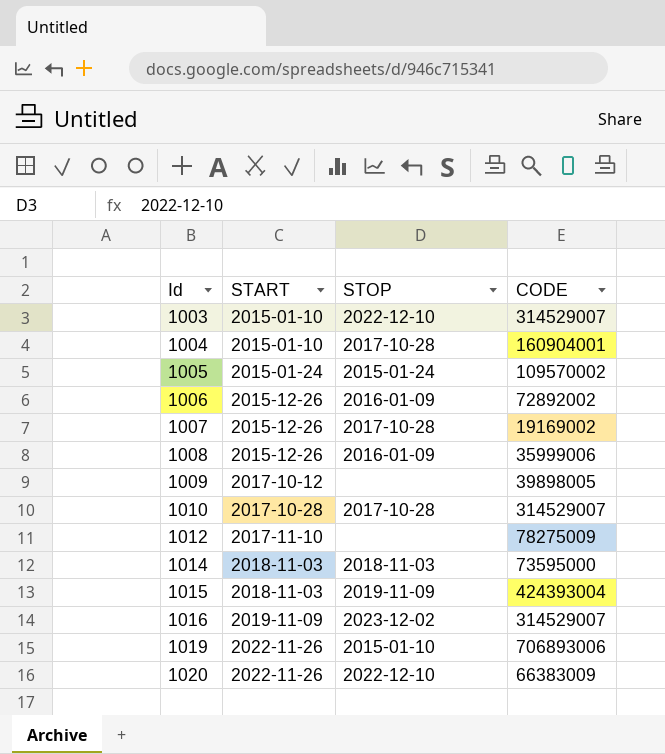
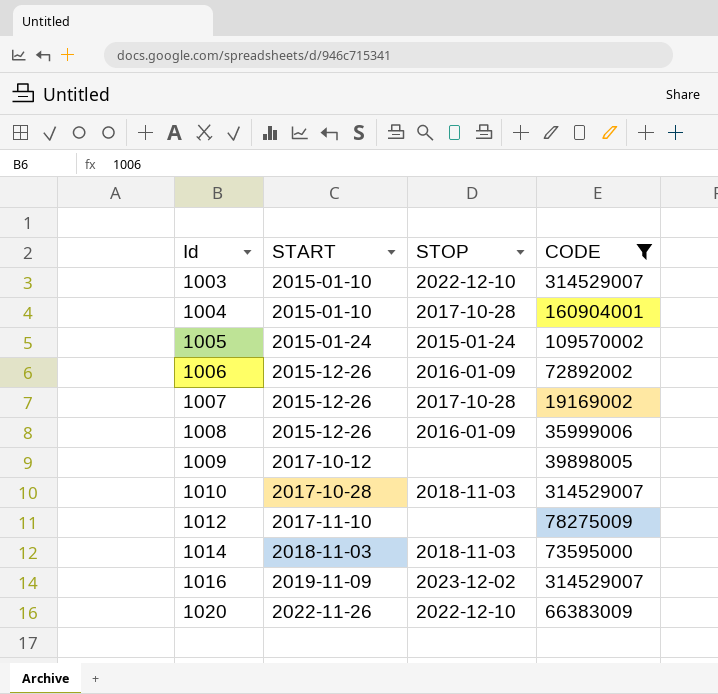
filter: none -> CODE <= 314529007
1010 | STOP: 2017-10-28 -> 2018-11-03

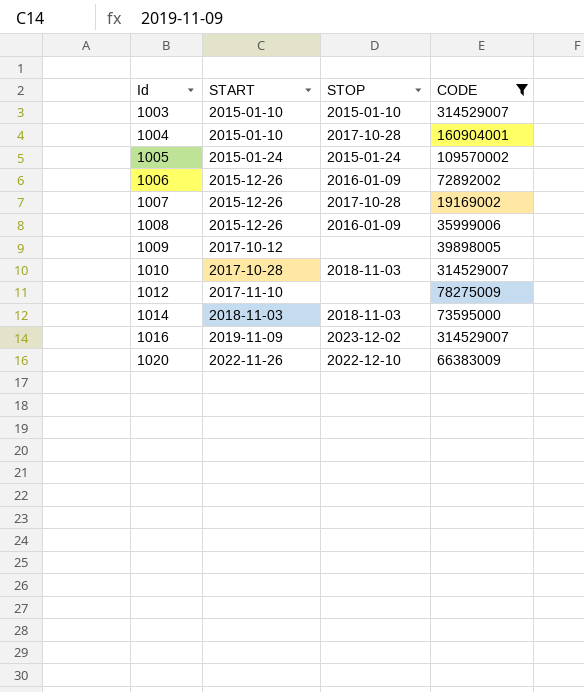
1003 | STOP: 2022-12-10 -> 2015-01-10

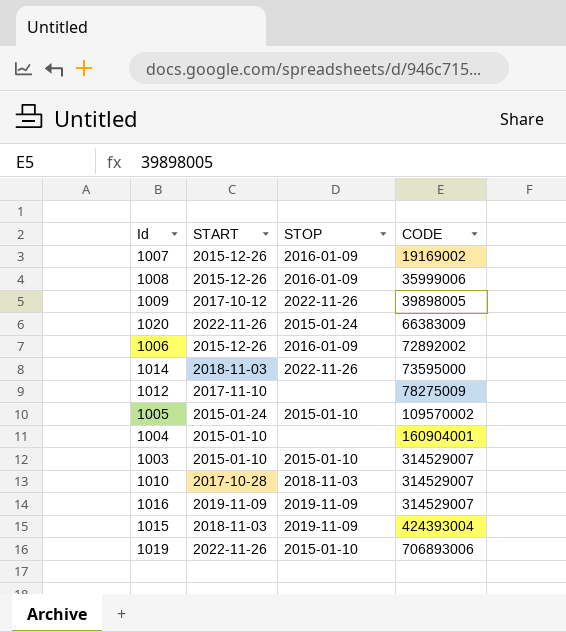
filter: CODE <= 314529007 -> none
row order: Id ascending -> CODE ascending
1007 | STOP: 2017-10-28 -> 2016-01-09
1009 | STOP: none -> 2022-11-26
1020 | STOP: 2022-12-10 -> 2015-01-24
1014 | STOP: 2018-11-03 -> 2022-11-26
1005 | STOP: 2015-01-24 -> 2015-01-10
1004 | STOP: 2017-10-28 -> none
1016 | STOP: 2023-12-02 -> 2019-11-09

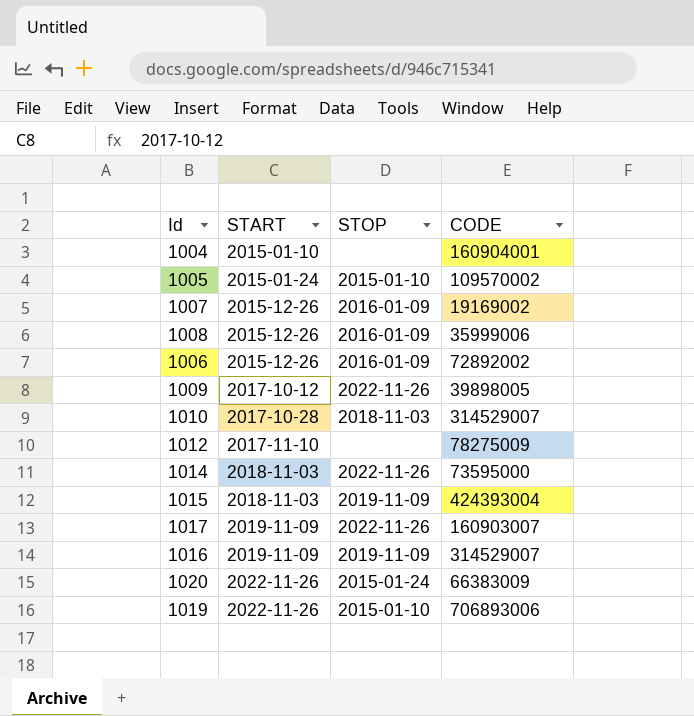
row order: CODE ascending -> START ascending
row 1003: 2015-01-10 | 2015-01-10 | 314529007 -> none
row 1017: none -> 2019-11-09 | 2022-11-26 | 160903007

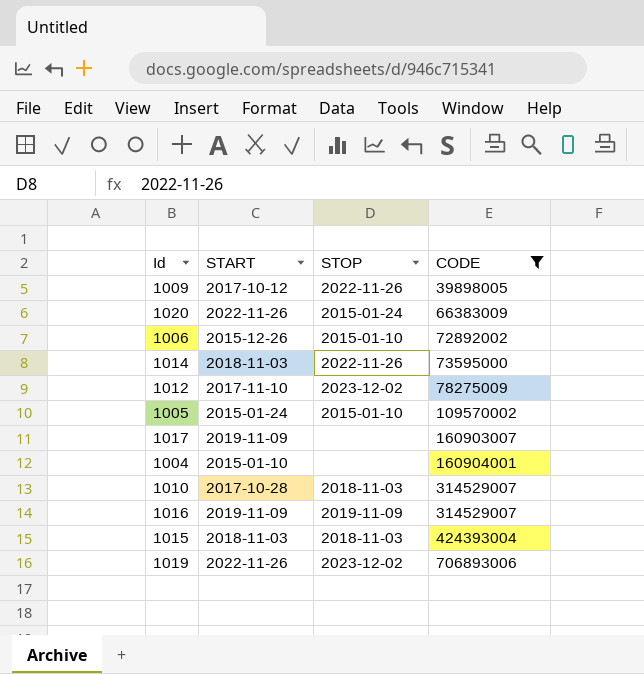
filter: none -> CODE >= 39898005
row order: START ascending -> CODE ascending
1006 | STOP: 2016-01-09 -> 2015-01-10
1012 | STOP: none -> 2023-12-02
1017 | STOP: 2022-11-26 -> none
1015 | STOP: 2019-11-09 -> 2018-11-03
1019 | STOP: 2015-01-10 -> 2023-12-02

